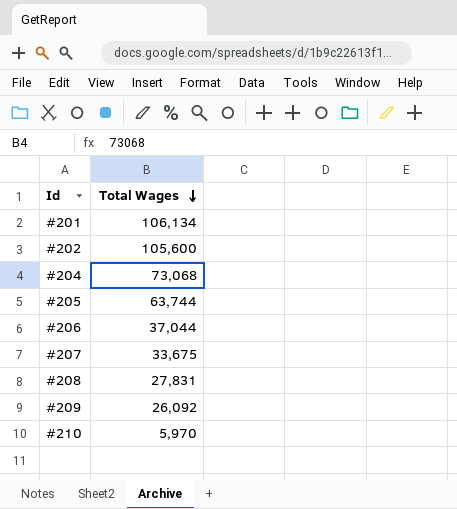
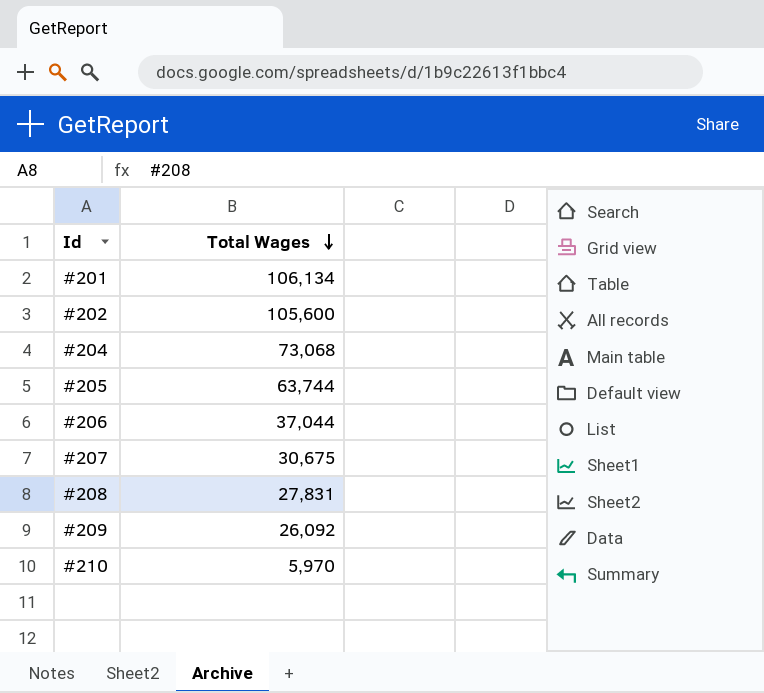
#207 | Total Wages: 33,675 -> 30,675

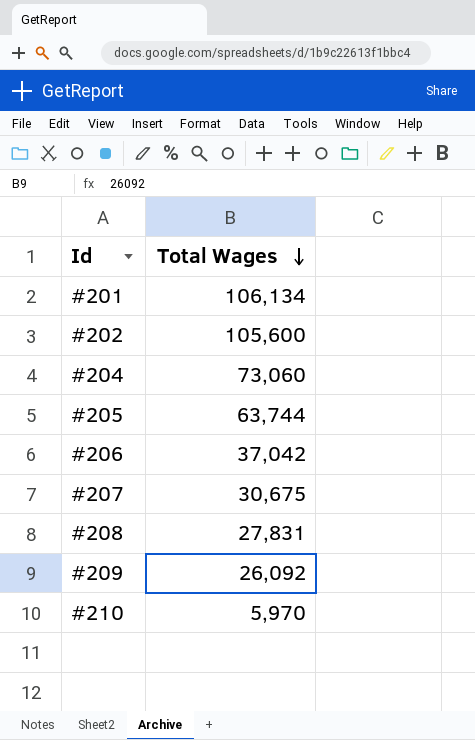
#204 | Total Wages: 73,068 -> 73,060
#206 | Total Wages: 37,044 -> 37,042

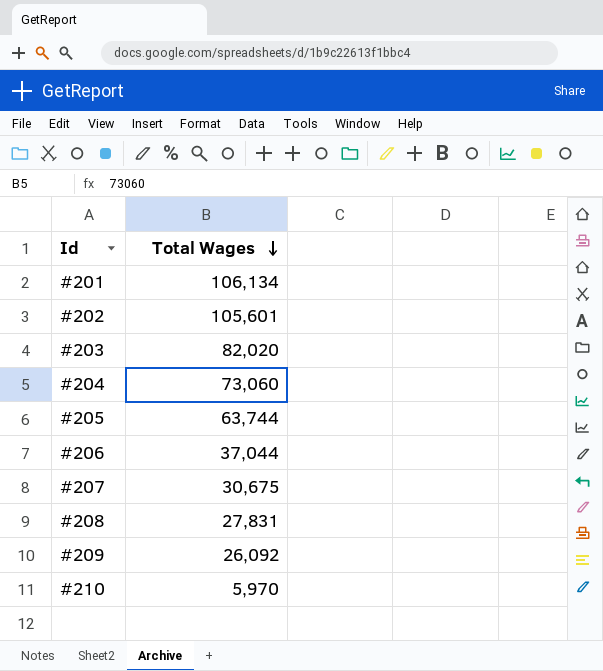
#202 | Total Wages: 105,600 -> 105,601
row #203: none -> 82,020
#206 | Total Wages: 37,042 -> 37,044

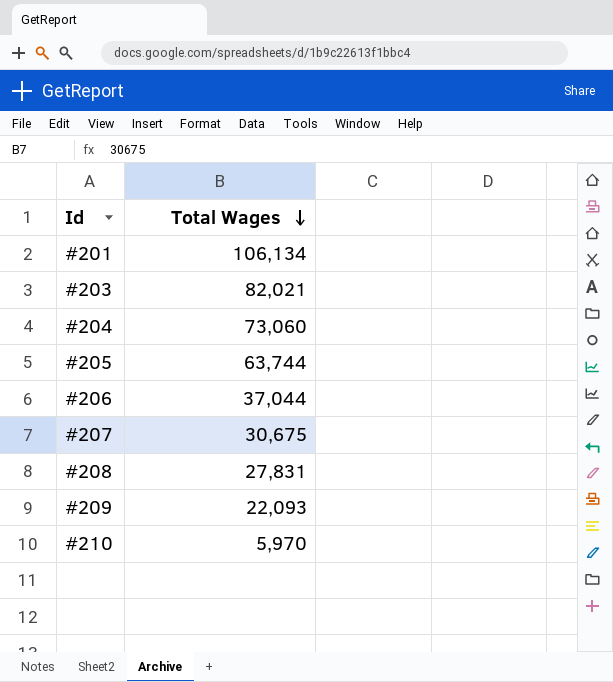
row #202: 105,601 -> none
#203 | Total Wages: 82,020 -> 82,021
#209 | Total Wages: 26,092 -> 22,093

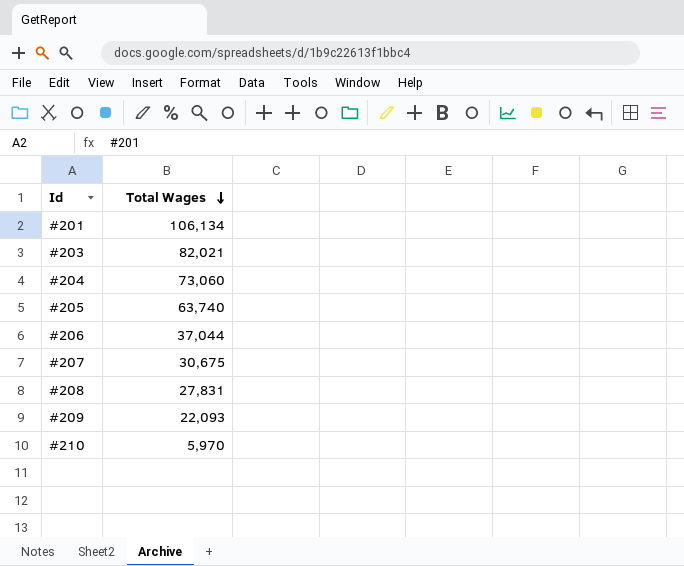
#205 | Total Wages: 63,744 -> 63,740

